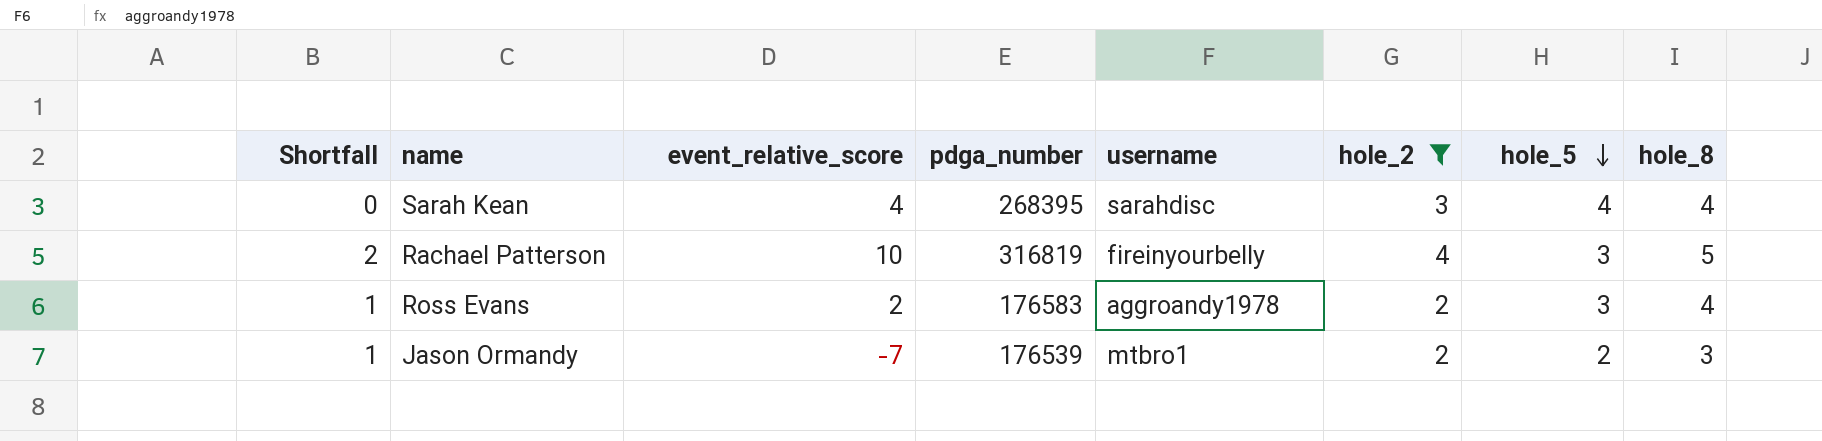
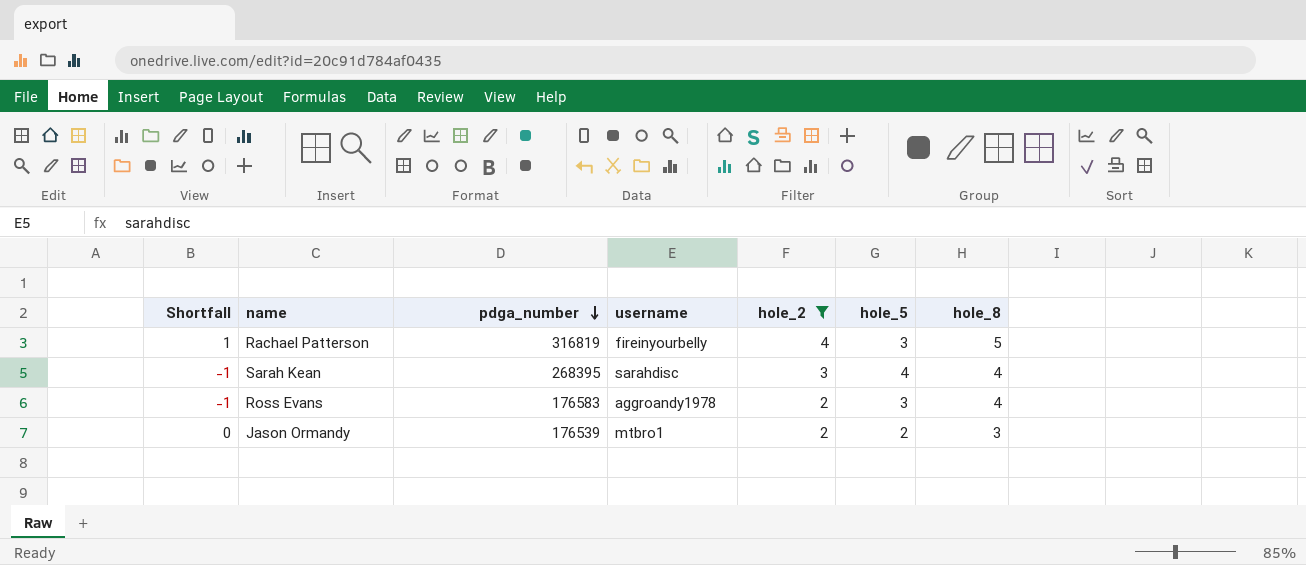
row order: hole_5 descending -> pdga_number descending
column event_relative_score | position: 3 -> none
column Shortfall | formula: [hole_8] - [hole_5] -> [hole_2] - [hole_5]

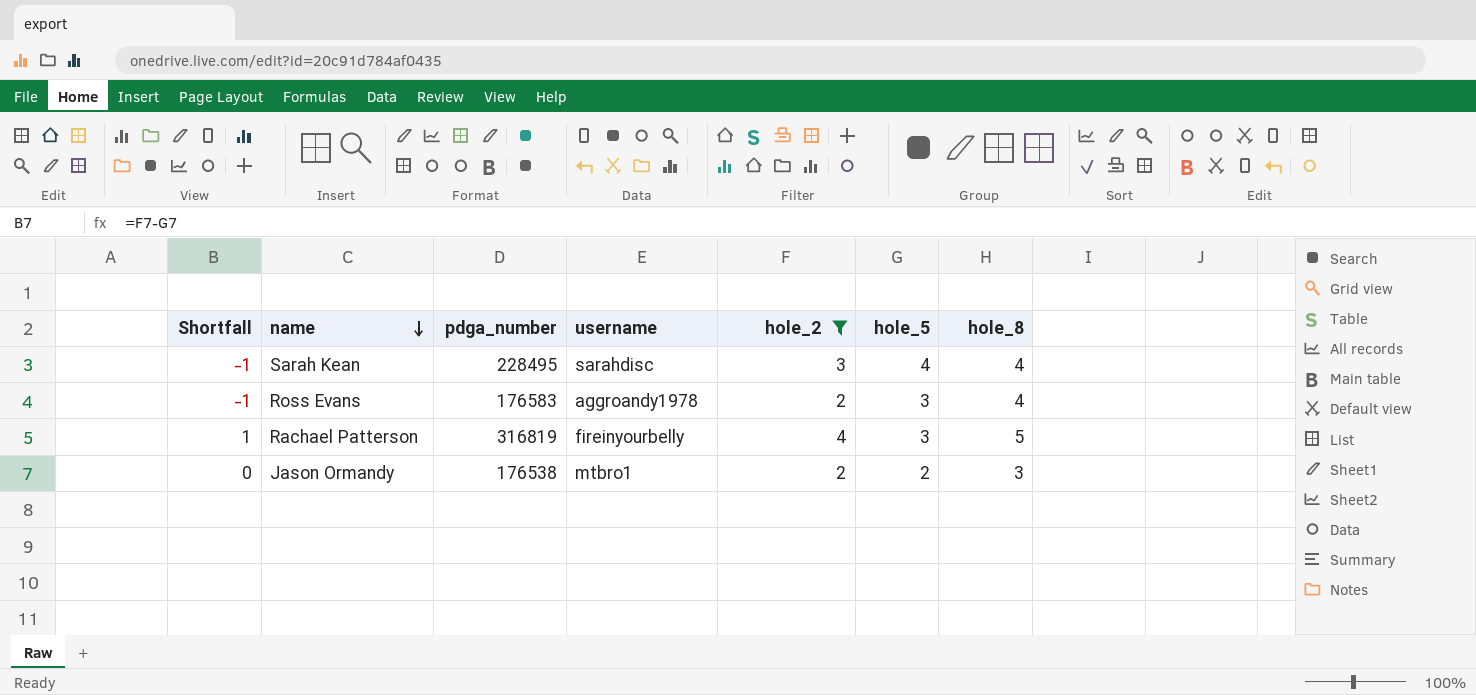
row order: pdga_number descending -> name descending
Sarah Kean | pdga_number: 268395 -> 228495
Jason Ormandy | pdga_number: 176539 -> 176538

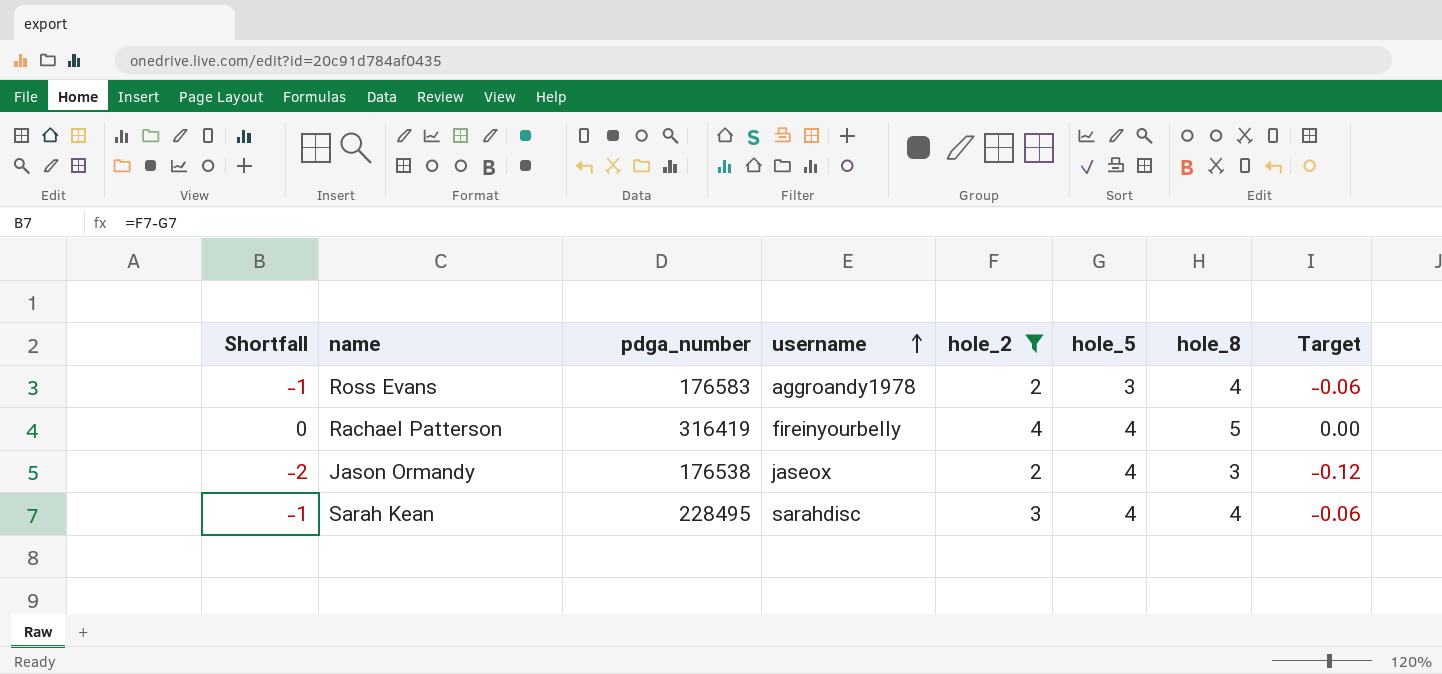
row order: name descending -> username ascending
column Target | formula: none -> [Shortfall] * 0.06
Rachael Patterson | Shortfall: 1 -> 0
Rachael Patterson | pdga_number: 316819 -> 316419
Rachael Patterson | hole_5: 3 -> 4
Jason Ormandy | Shortfall: 0 -> -2
Jason Ormandy | username: mtbro1 -> jaseox
Jason Ormandy | hole_5: 2 -> 4

